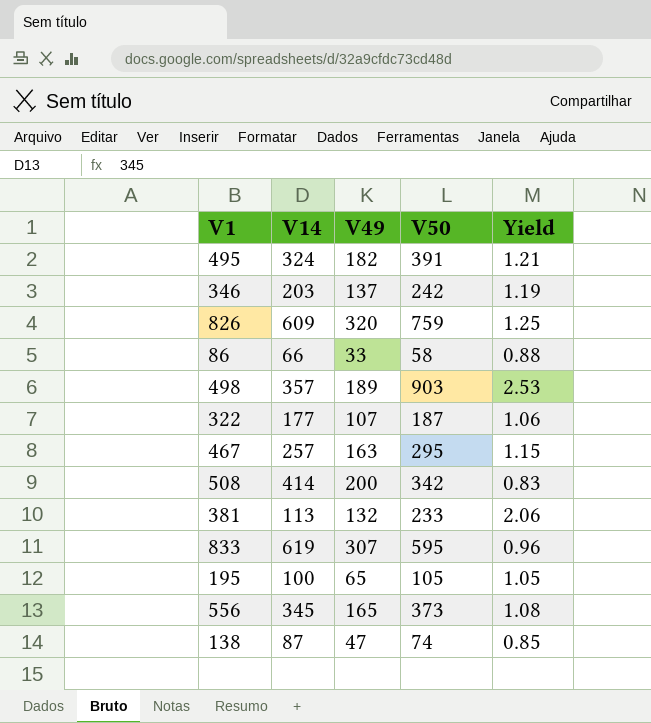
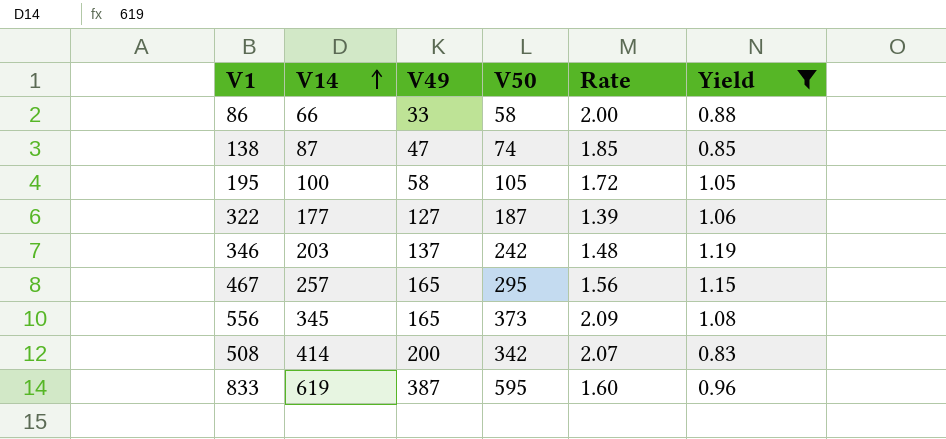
filter: none -> Yield <= 1.19
row order: none -> V14 ascending
column Rate | formula: none -> [V14] / [V49]
195 | V49: 65 -> 58
322 | V49: 107 -> 127
467 | V49: 163 -> 165
833 | V49: 307 -> 387

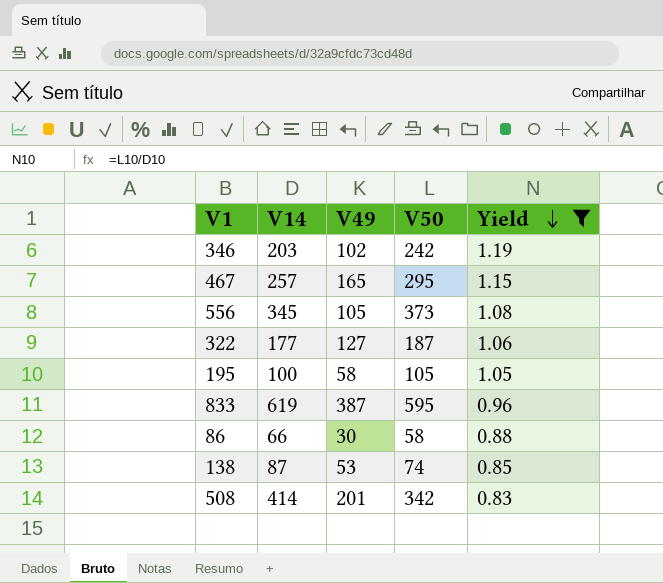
row order: V14 ascending -> Yield descending
column Rate | formula: [V14] / [V49] -> none
346 | V49: 137 -> 102
556 | V49: 165 -> 105
86 | V49: 33 -> 30
138 | V49: 47 -> 53
508 | V49: 200 -> 201

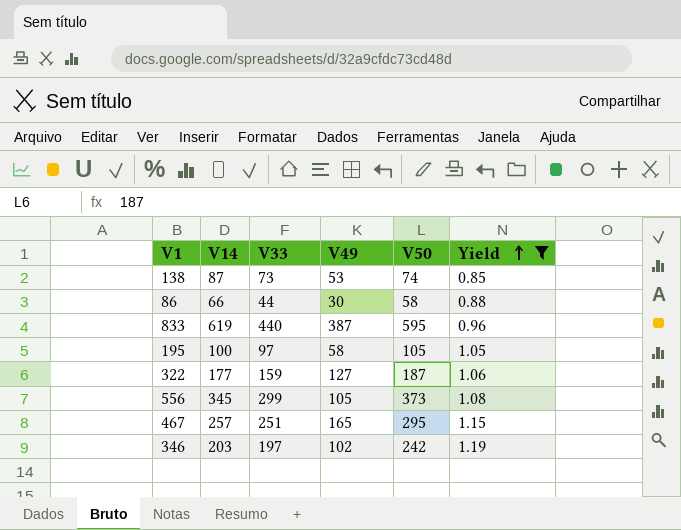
row order: Yield descending -> Yield ascending
column V33 | position: none -> 3
row 508: 414 | 201 | 342 | 0.83 -> none

